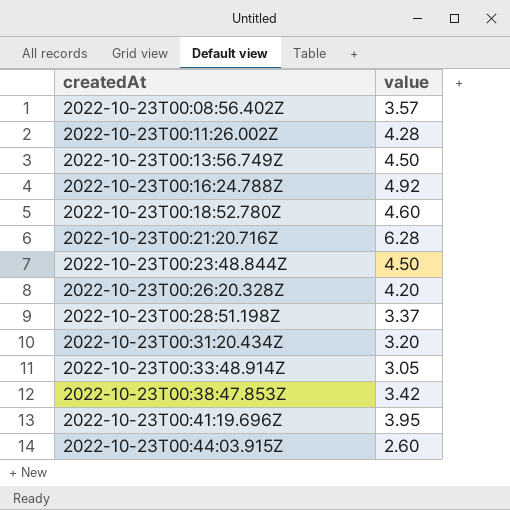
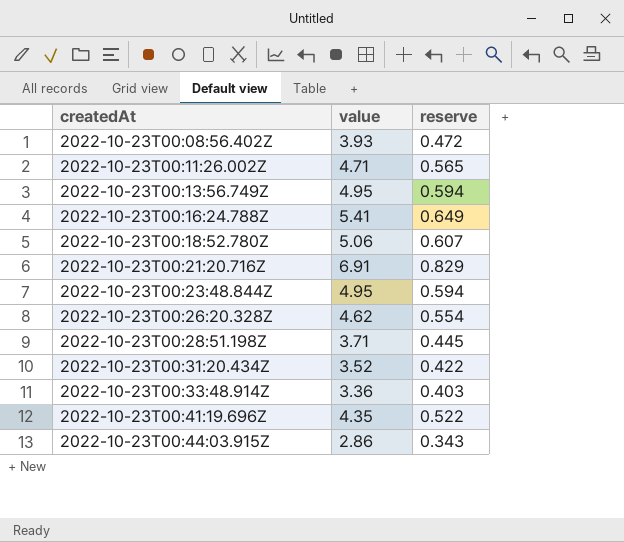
column reserve | formula: none -> [value] * 0.12
row 2022-10-23T00:38:47.853Z: 3.42 -> none
2022-10-23T00:08:56.402Z | value: 3.57 -> 3.93
2022-10-23T00:11:26.002Z | value: 4.28 -> 4.71
2022-10-23T00:13:56.749Z | value: 4.50 -> 4.95
2022-10-23T00:16:24.788Z | value: 4.92 -> 5.41
2022-10-23T00:18:52.780Z | value: 4.60 -> 5.06
2022-10-23T00:21:20.716Z | value: 6.28 -> 6.91
2022-10-23T00:23:48.844Z | value: 4.50 -> 4.95
2022-10-23T00:26:20.328Z | value: 4.20 -> 4.62
2022-10-23T00:28:51.198Z | value: 3.37 -> 3.71
2022-10-23T00:31:20.434Z | value: 3.20 -> 3.52
2022-10-23T00:33:48.914Z | value: 3.05 -> 3.36
2022-10-23T00:41:19.696Z | value: 3.95 -> 4.35
2022-10-23T00:44:03.915Z | value: 2.60 -> 2.86

